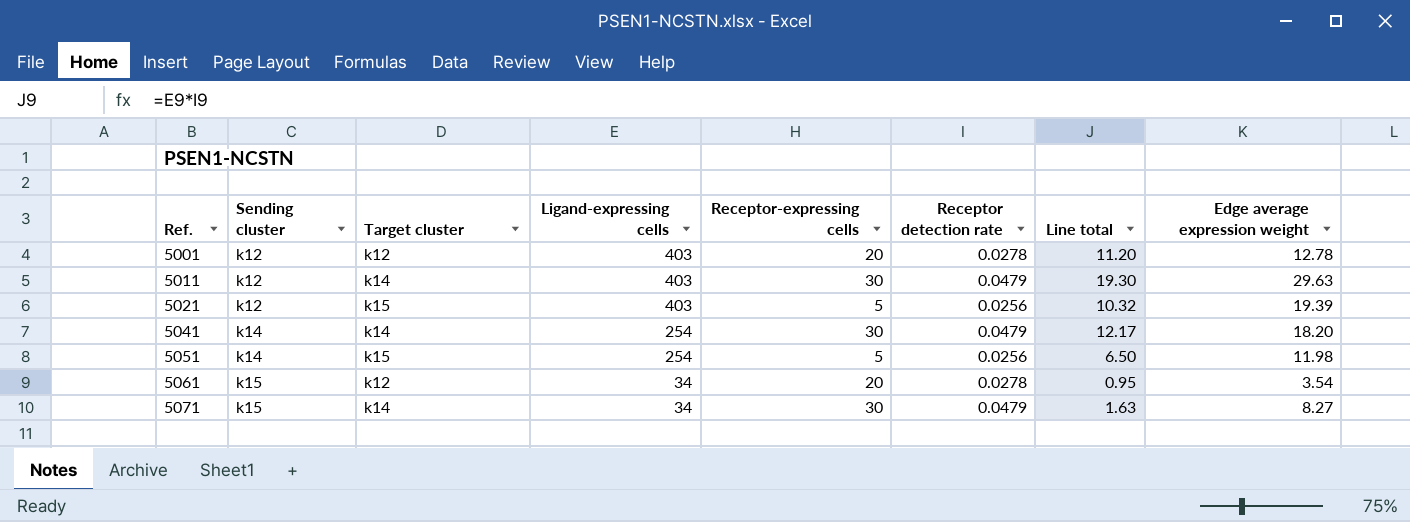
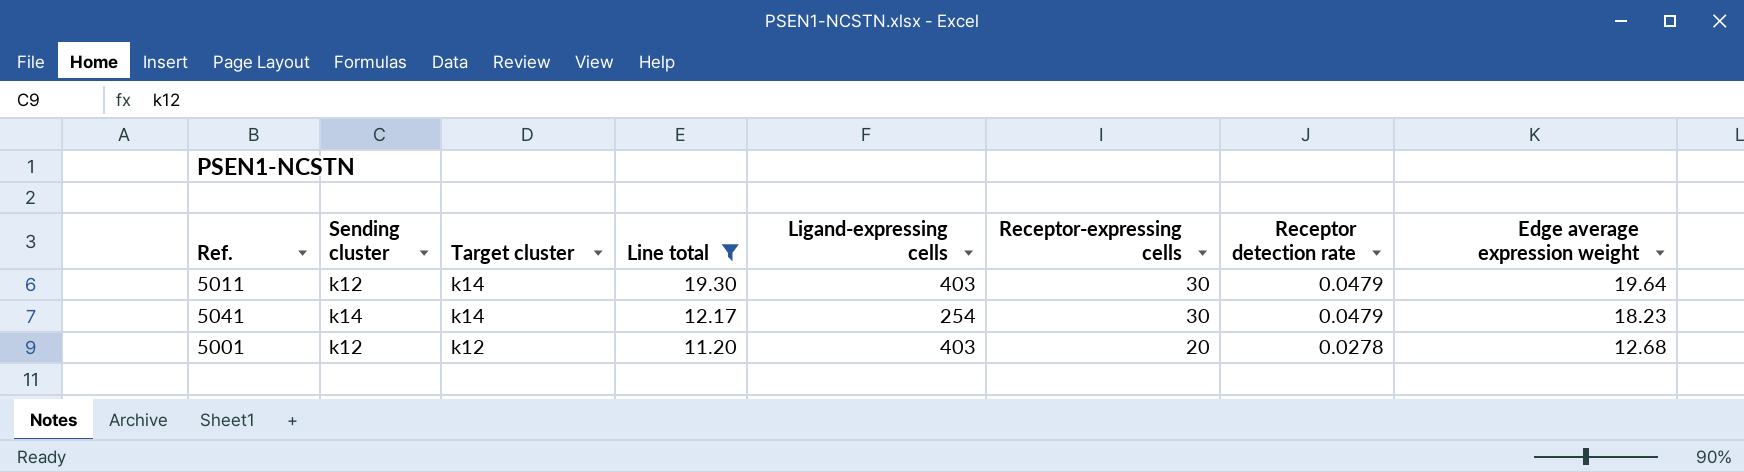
filter: none -> Line total >= 11.20
row order: Ref. ascending -> Target cluster descending
column Line total | position: 7 -> 4
5011 | Edge average expression weight: 29.63 -> 19.64
5041 | Edge average expression weight: 18.20 -> 18.23
5001 | Edge average expression weight: 12.78 -> 12.68

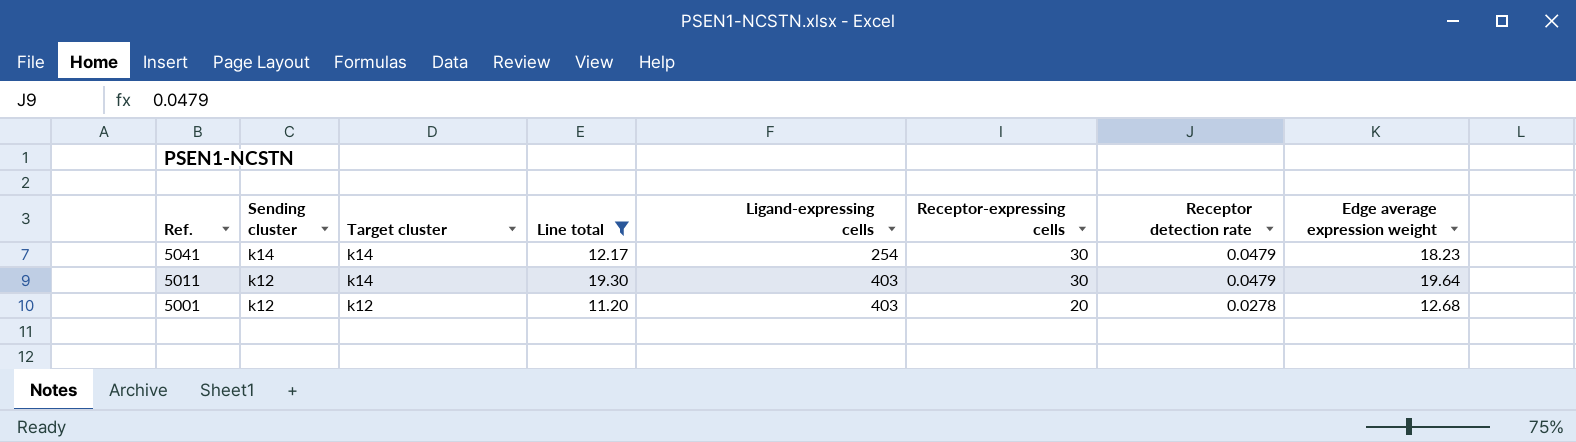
row order: Target cluster descending -> Ref. descending

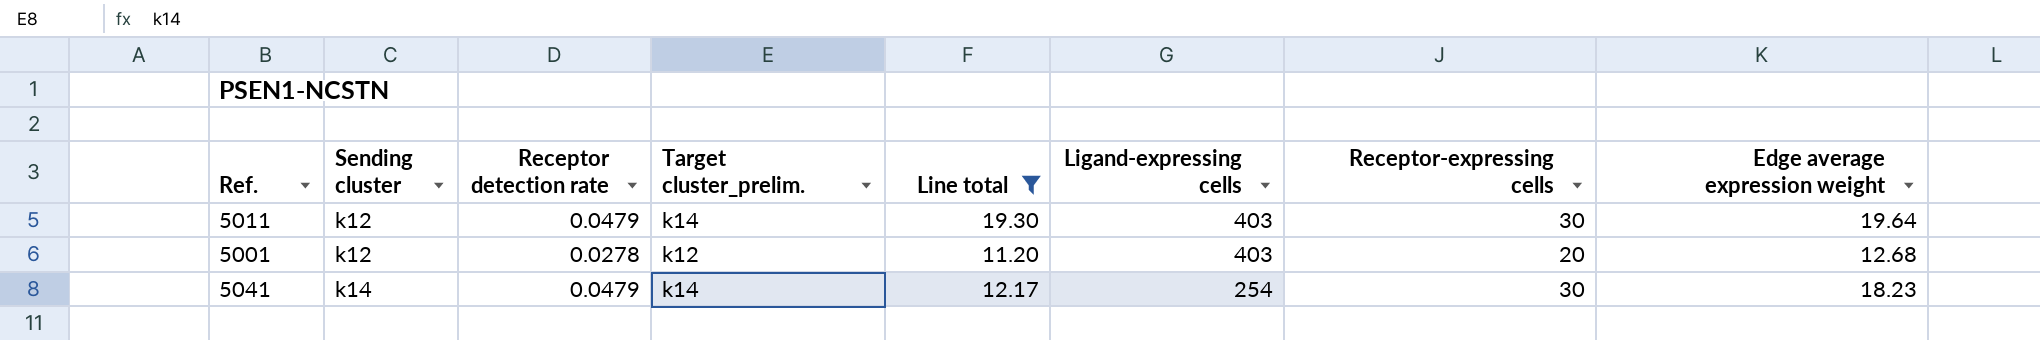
row order: Ref. descending -> Sending cluster ascending
column Receptor detection rate | position: 7 -> 3
column name: Target cluster -> Target cluster_prelim.

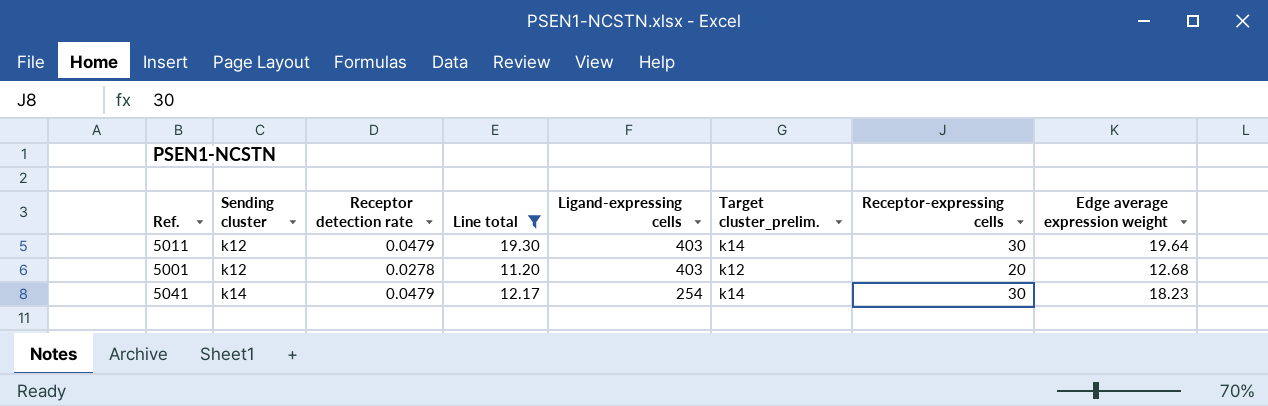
column Target cluster_prelim. | position: 4 -> 6

